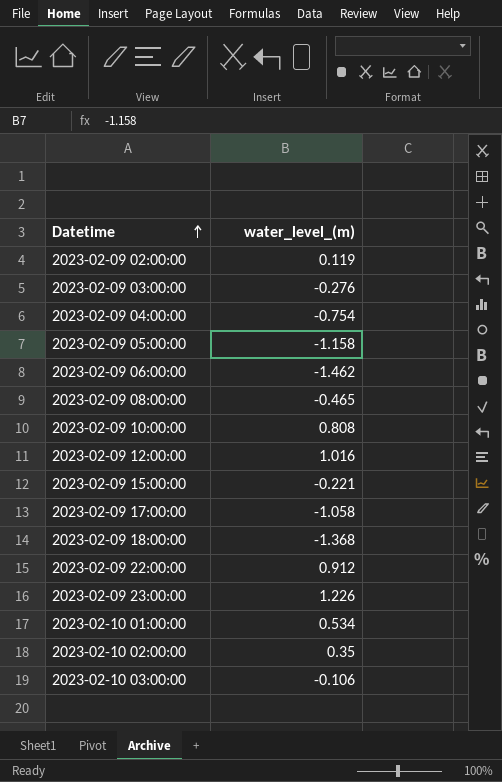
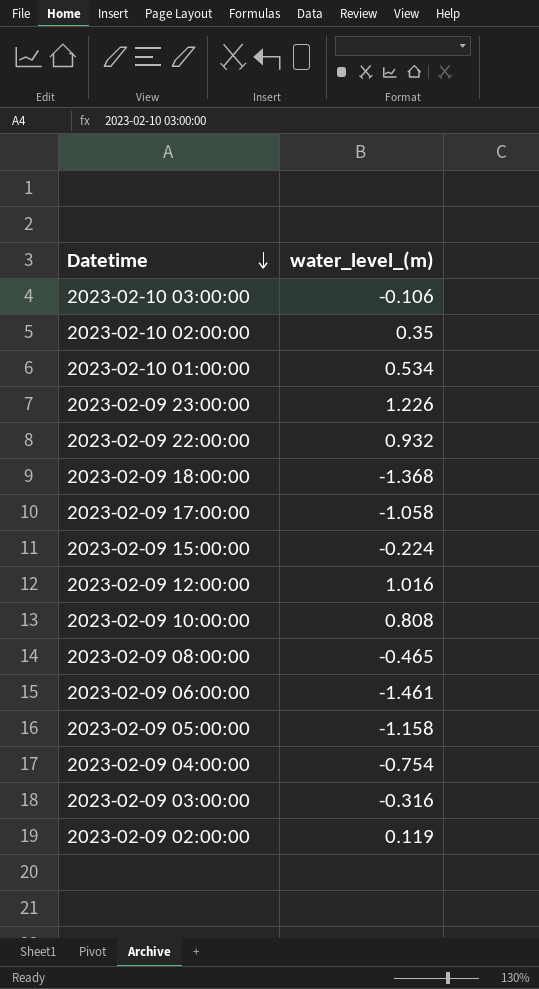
row order: Datetime ascending -> Datetime descending
2023-02-09 22:00:00 | water_level_(m): 0.912 -> 0.932
2023-02-09 15:00:00 | water_level_(m): -0.221 -> -0.224
2023-02-09 06:00:00 | water_level_(m): -1.462 -> -1.461
2023-02-09 03:00:00 | water_level_(m): -0.276 -> -0.316

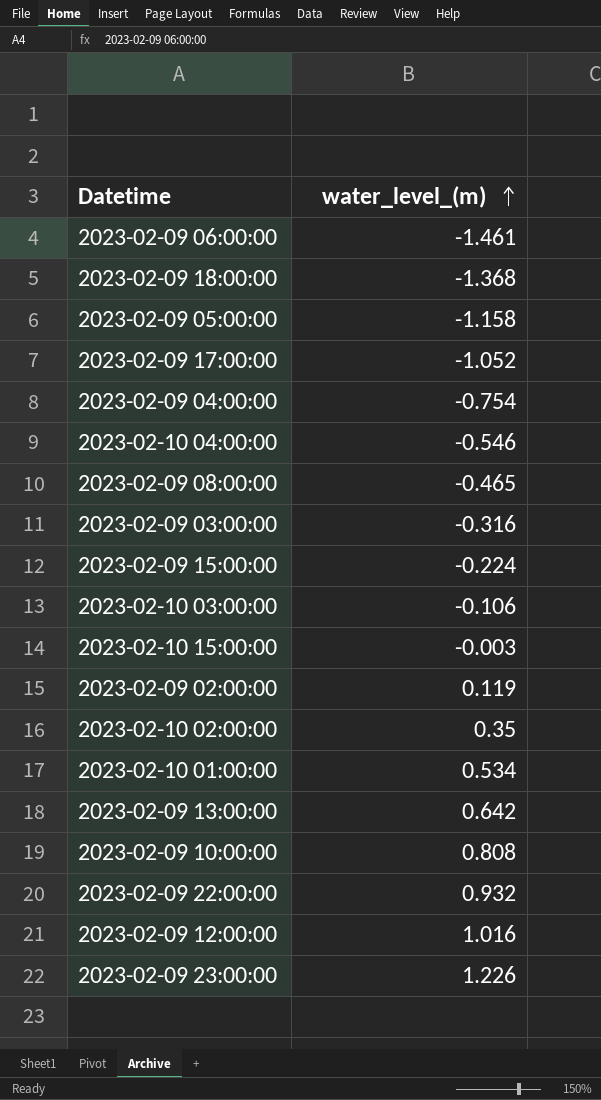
row order: Datetime descending -> water_level_(m) ascending
2023-02-09 17:00:00 | water_level_(m): -1.058 -> -1.052
row 2023-02-10 04:00:00: none -> -0.546
row 2023-02-10 15:00:00: none -> -0.003
row 2023-02-09 13:00:00: none -> 0.642

